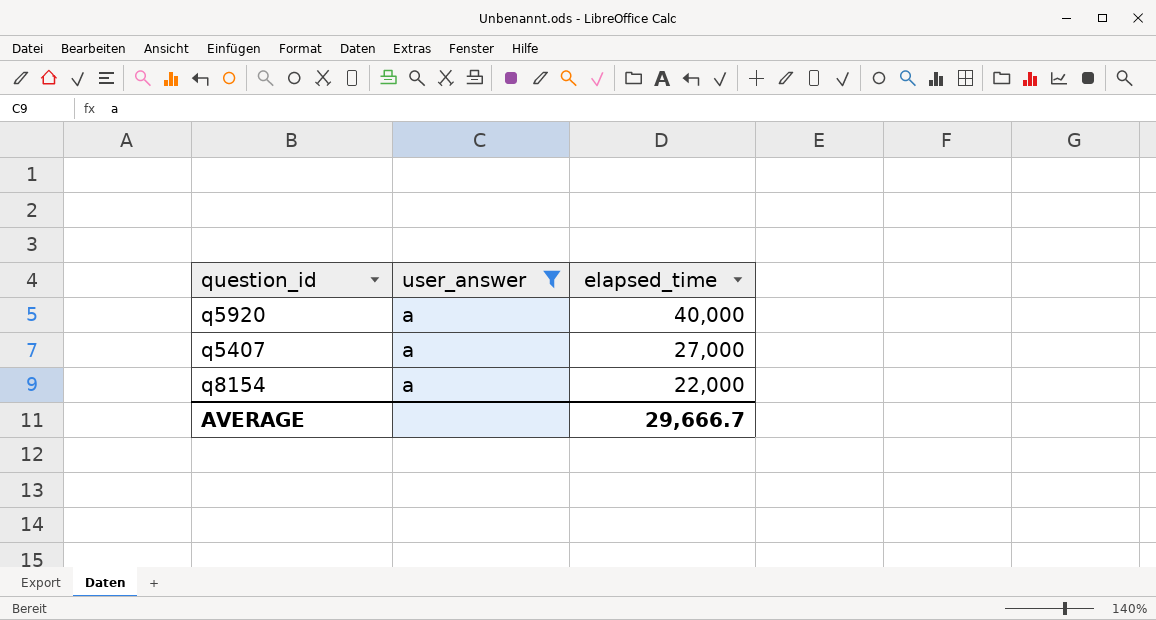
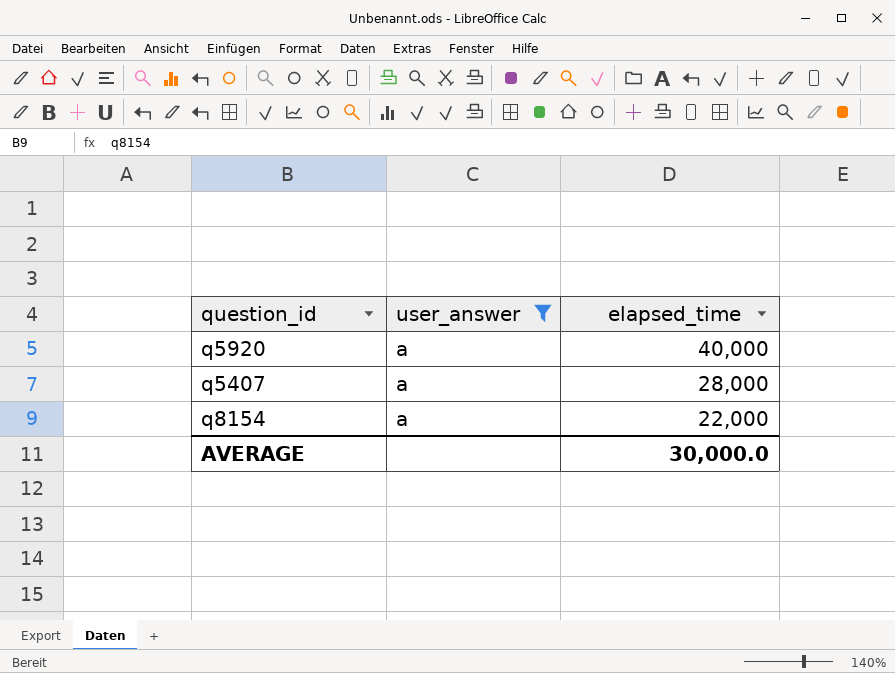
q5407 | elapsed_time: 27,000 -> 28,000
AVERAGE | elapsed_time: 29,666.7 -> 30,000.0

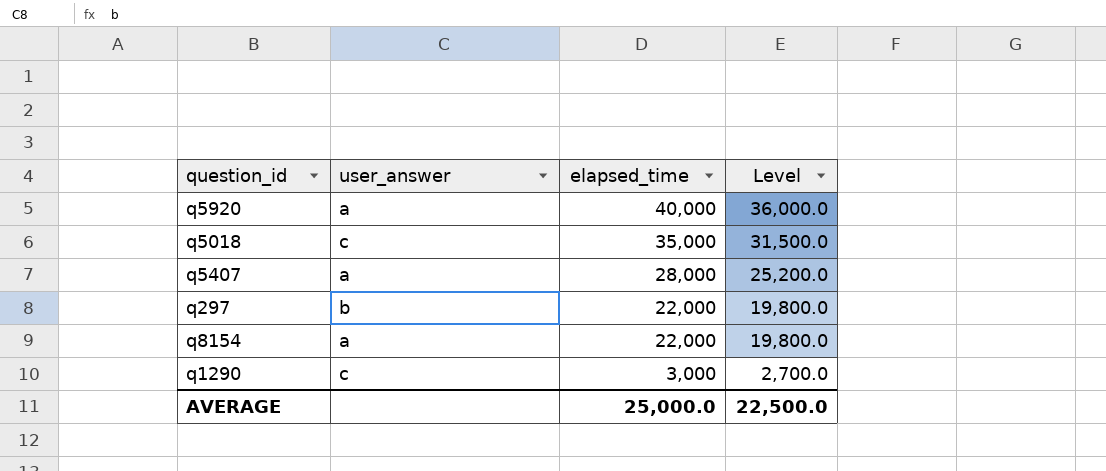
filter: user_answer = a -> none
column Level | formula: none -> [elapsed_time] * 0.9
AVERAGE | elapsed_time: 30,000.0 -> 25,000.0

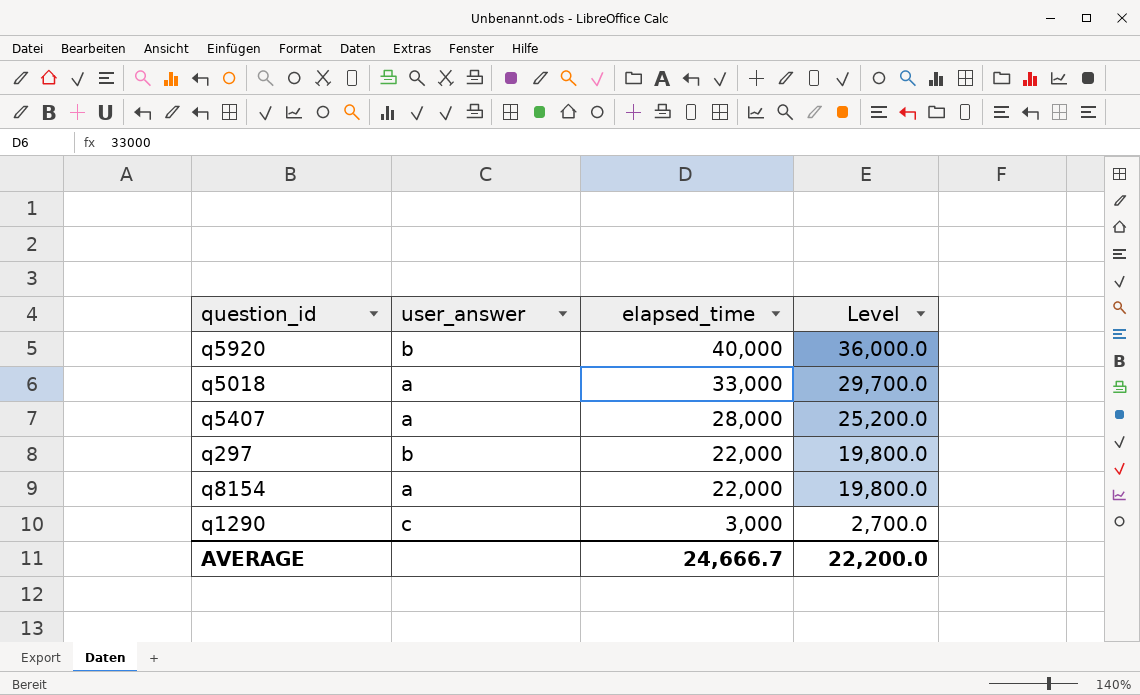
q5920 | user_answer: a -> b
q5018 | user_answer: c -> a
q5018 | elapsed_time: 35,000 -> 33,000
q5018 | Level: 31,500.0 -> 29,700.0
AVERAGE | elapsed_time: 25,000.0 -> 24,666.7
AVERAGE | Level: 22,500.0 -> 22,200.0

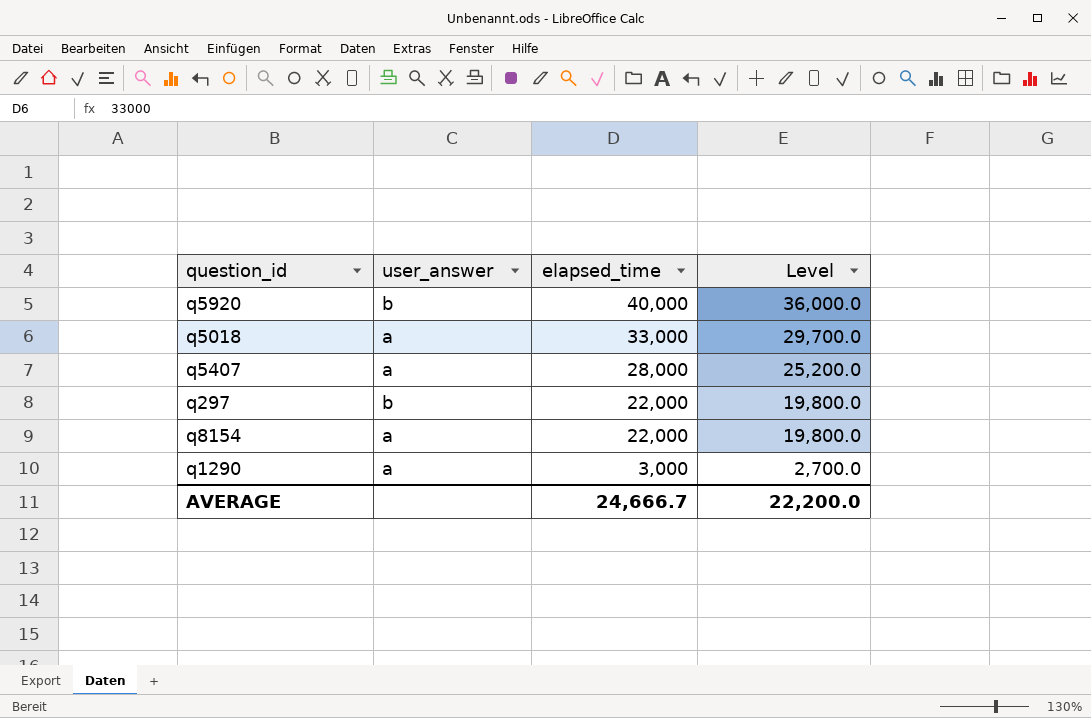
q1290 | user_answer: c -> a

